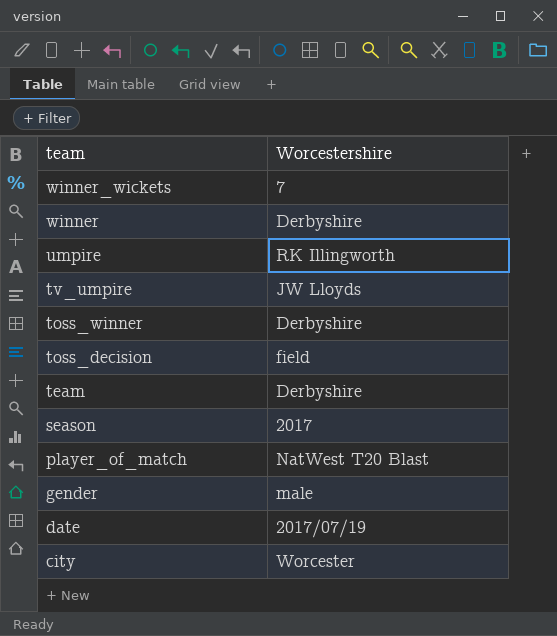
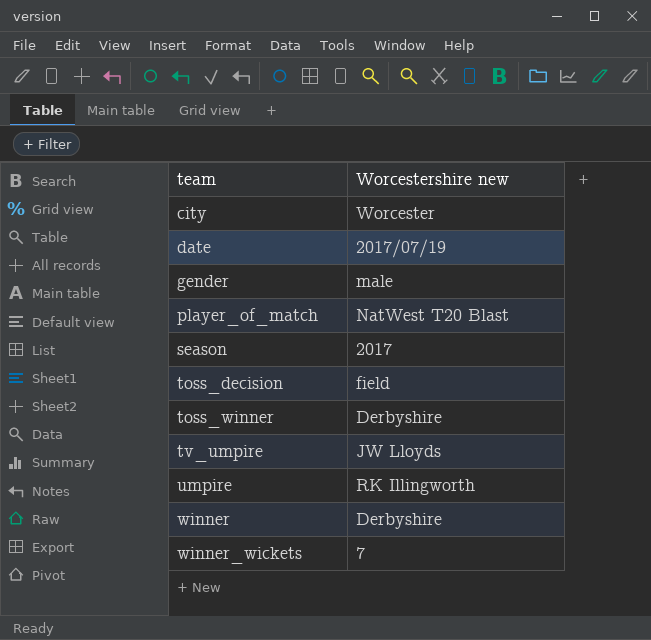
row order: team descending -> team ascending
column name: Worcestershire -> Worcestershire new
row team: Derbyshire -> none

